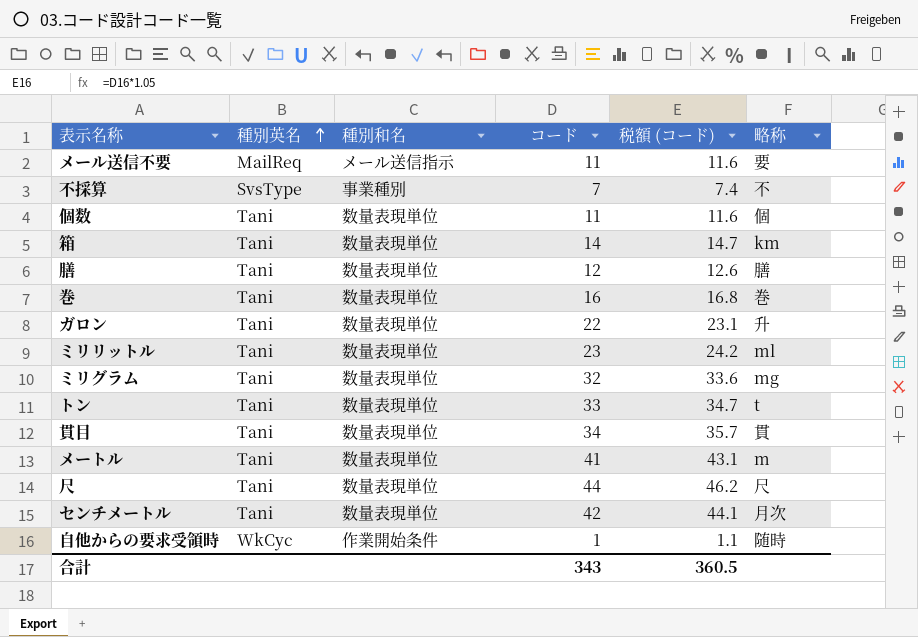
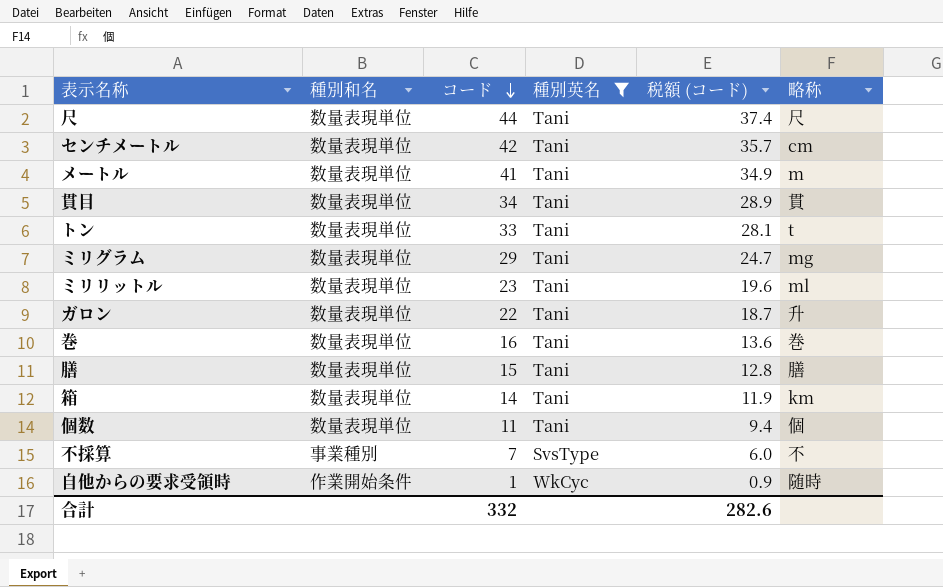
filter: none -> 種別英名 != MailReq
row order: 種別英名 ascending -> コード descending
column 種別英名 | position: 2 -> 4
column 税額 (コード) | formula: [コード] * 1.05 -> [コード] * 0.85
センチメートル | 略称: 月次 -> cm
ミリグラム | コード: 32 -> 29
膳 | コード: 12 -> 15
合計 | コード: 343 -> 332
合計 | 税額 (コード): 360.5 -> 282.6

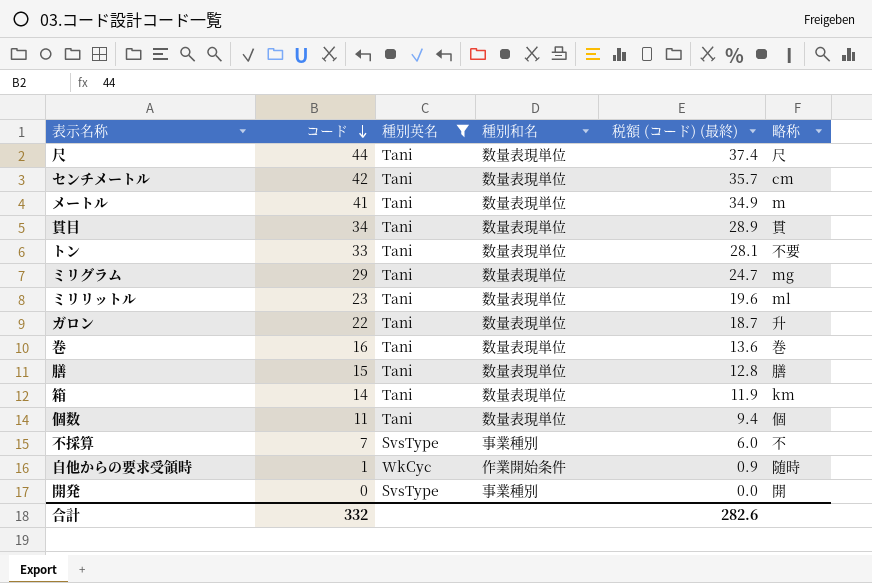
column 種別和名 | position: 2 -> 4
column name: 税額 (コード) -> 税額 (コード) (最終)
トン | 略称: t -> 不要
row 開発: none -> 0 | SvsType | 事業種別 | 0.0 | 開

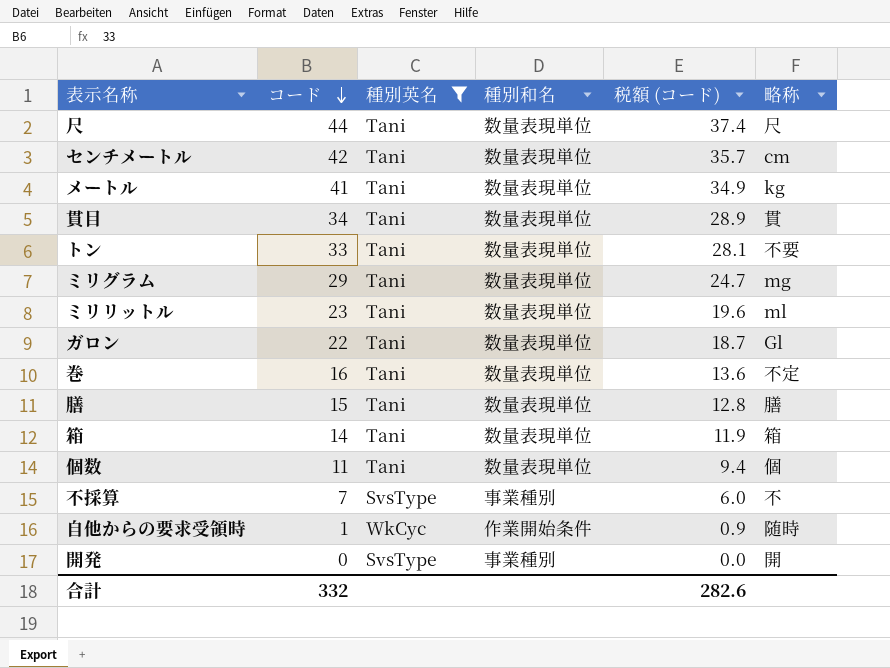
column name: 税額 (コード) (最終) -> 税額 (コード)
メートル | 略称: m -> kg
ガロン | 略称: 升 -> Gl
巻 | 略称: 巻 -> 不定
箱 | 略称: km -> 箱

